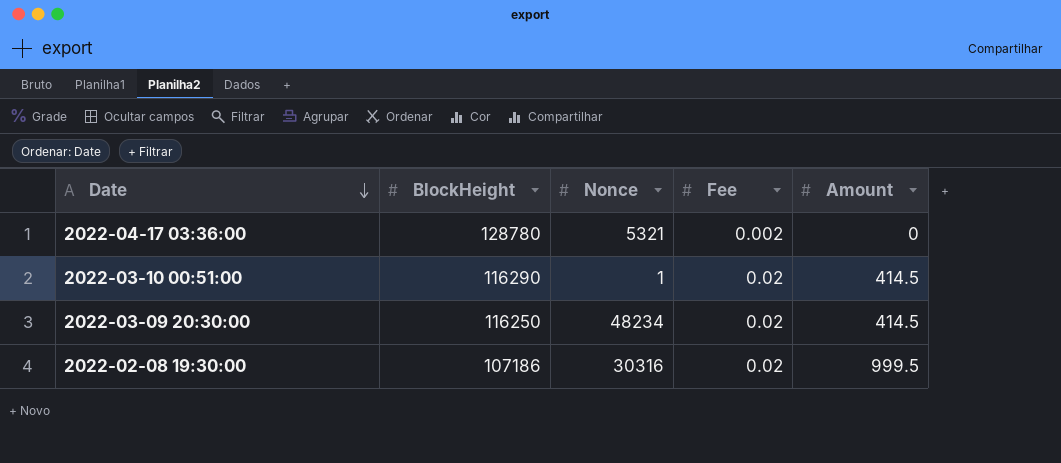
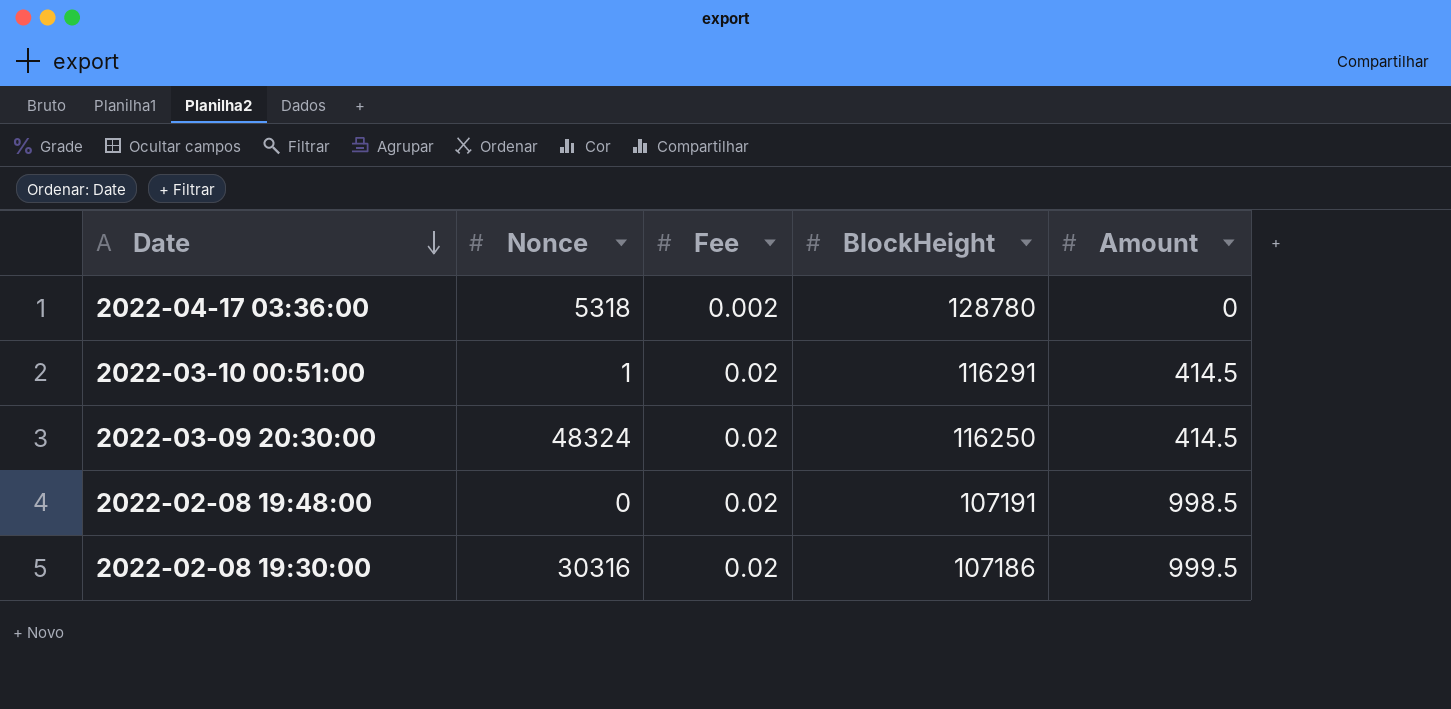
column BlockHeight | position: 2 -> 4
2022-04-17 03:36:00 | Nonce: 5321 -> 5318
2022-03-10 00:51:00 | BlockHeight: 116290 -> 116291
2022-03-09 20:30:00 | Nonce: 48234 -> 48324
row 2022-02-08 19:48:00: none -> 0 | 0.02 | 107191 | 998.5

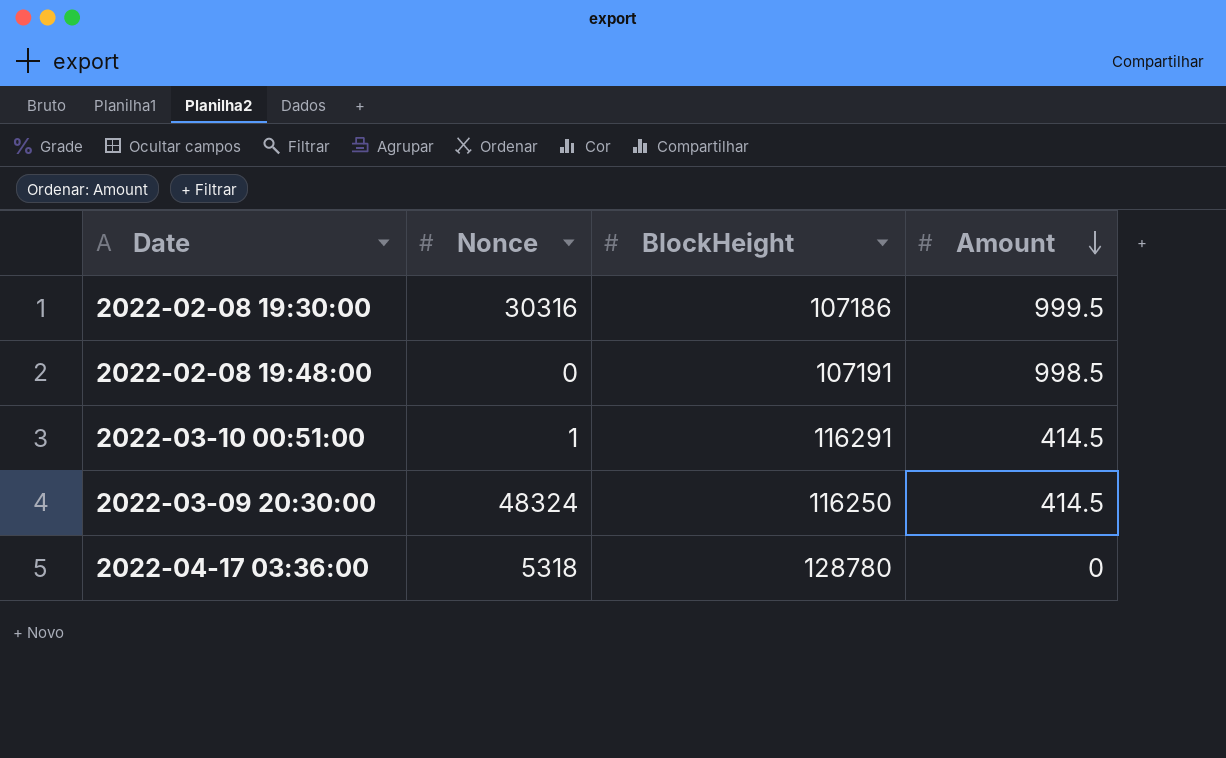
row order: Date descending -> Amount descending
column Fee | position: 3 -> none

